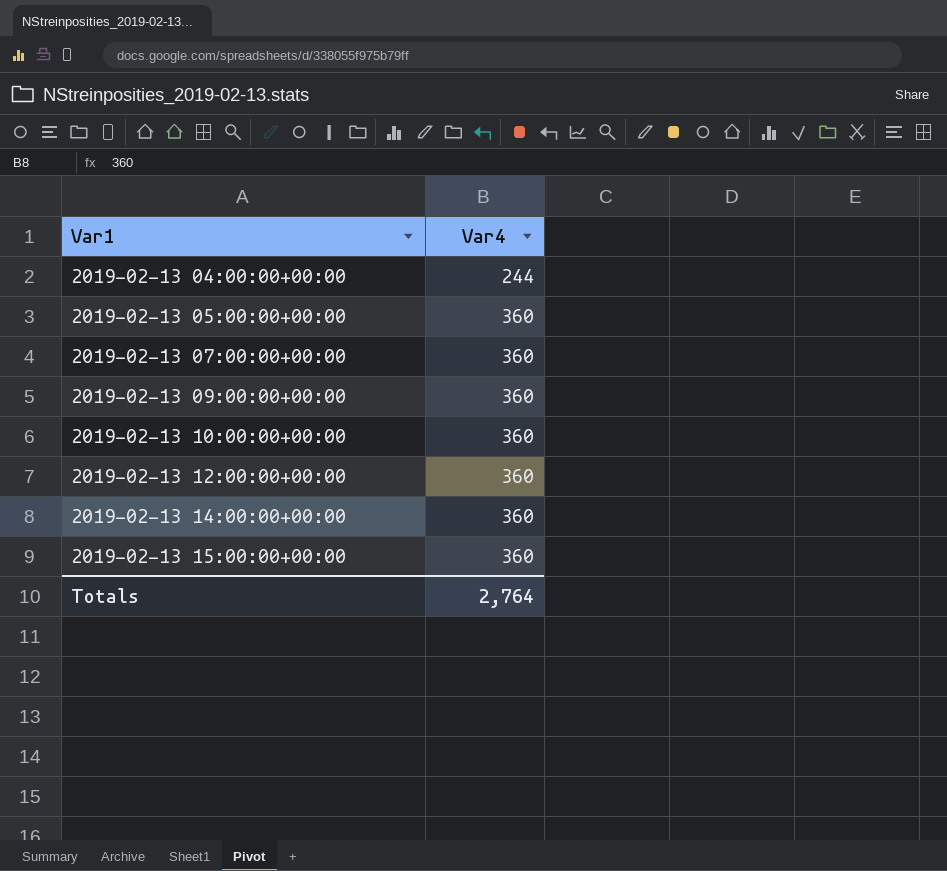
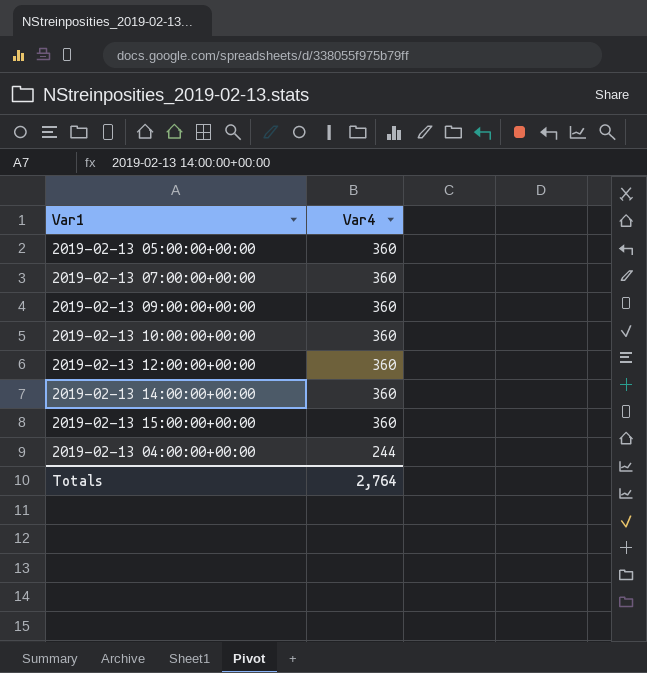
row order: Var1 ascending -> Var4 descending

